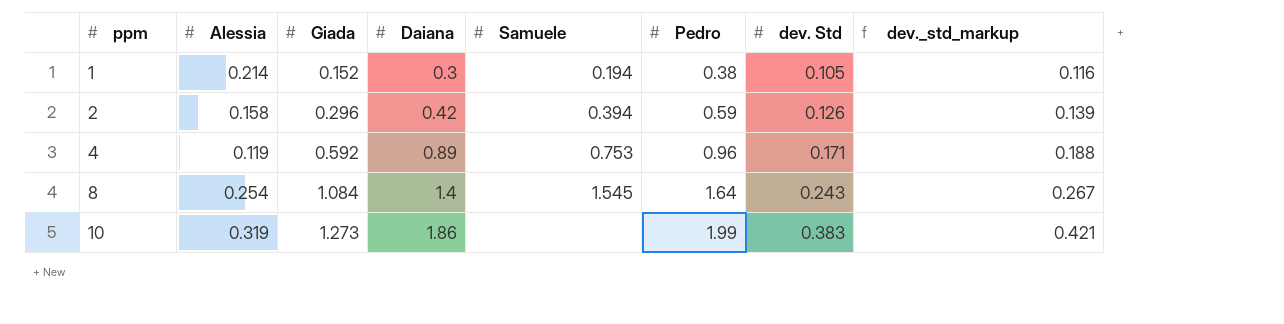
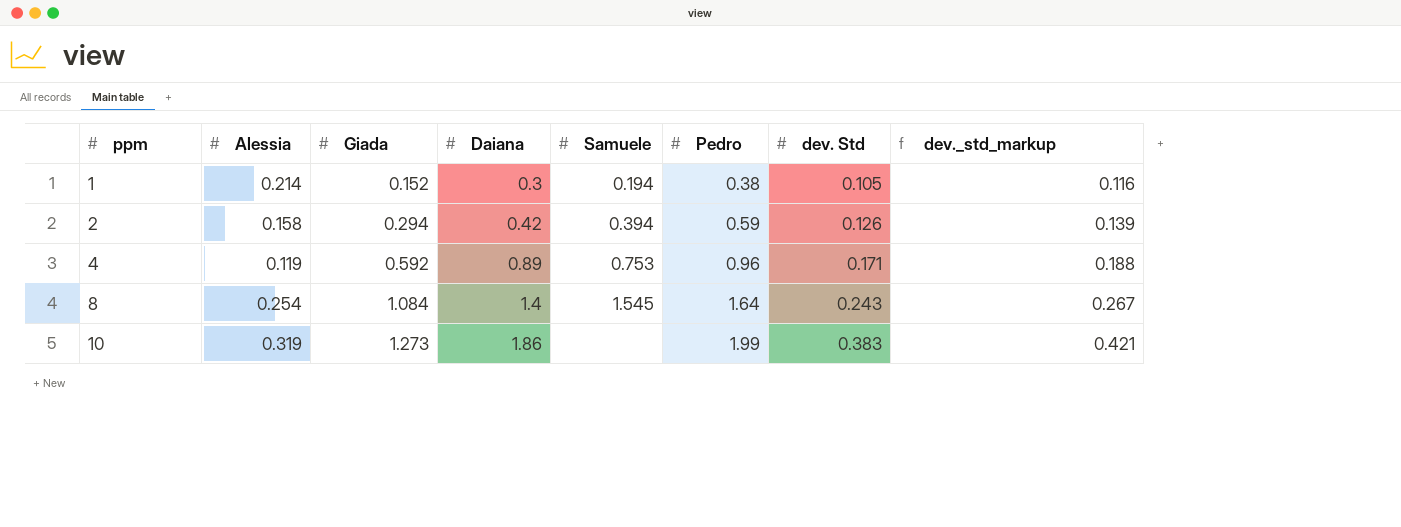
2 | Giada: 0.296 -> 0.294

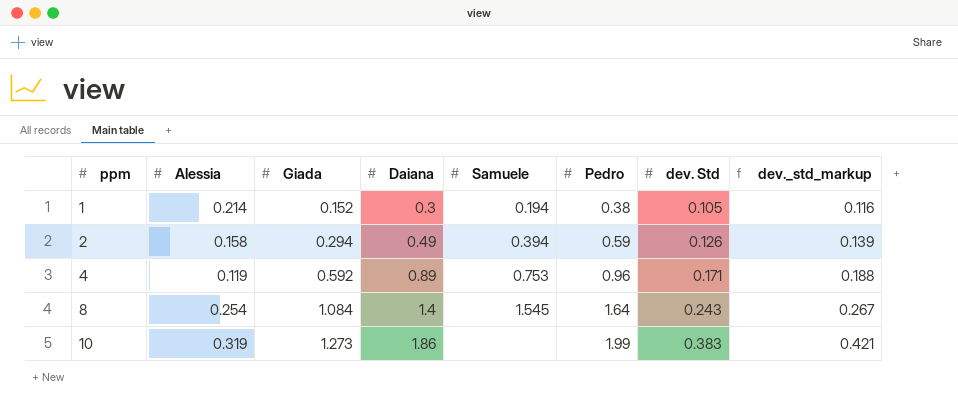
2 | Daiana: 0.42 -> 0.49

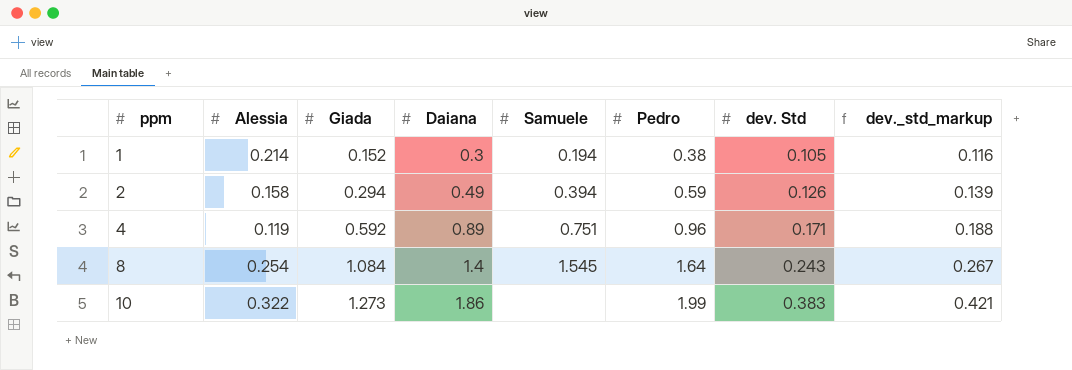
4 | Samuele: 0.753 -> 0.751
10 | Alessia: 0.319 -> 0.322

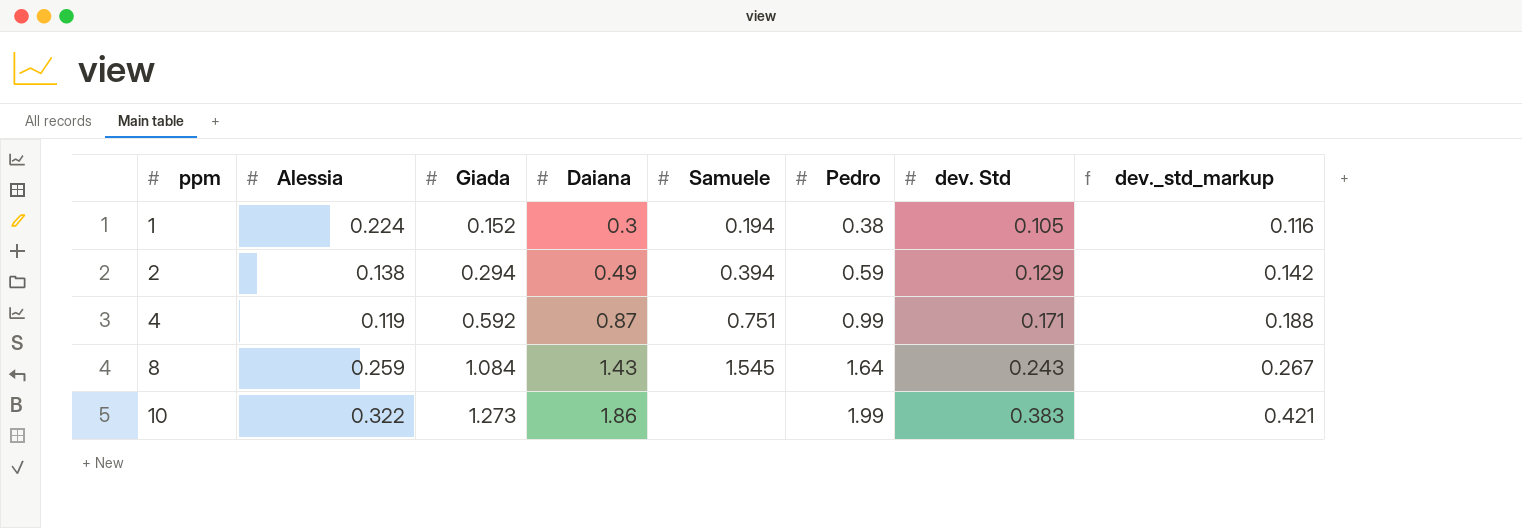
1 | Alessia: 0.214 -> 0.224
2 | Alessia: 0.158 -> 0.138
2 | dev. Std: 0.126 -> 0.129
2 | dev._std_markup: 0.139 -> 0.142
4 | Daiana: 0.89 -> 0.87
4 | Pedro: 0.96 -> 0.99
8 | Alessia: 0.254 -> 0.259
8 | Daiana: 1.4 -> 1.43

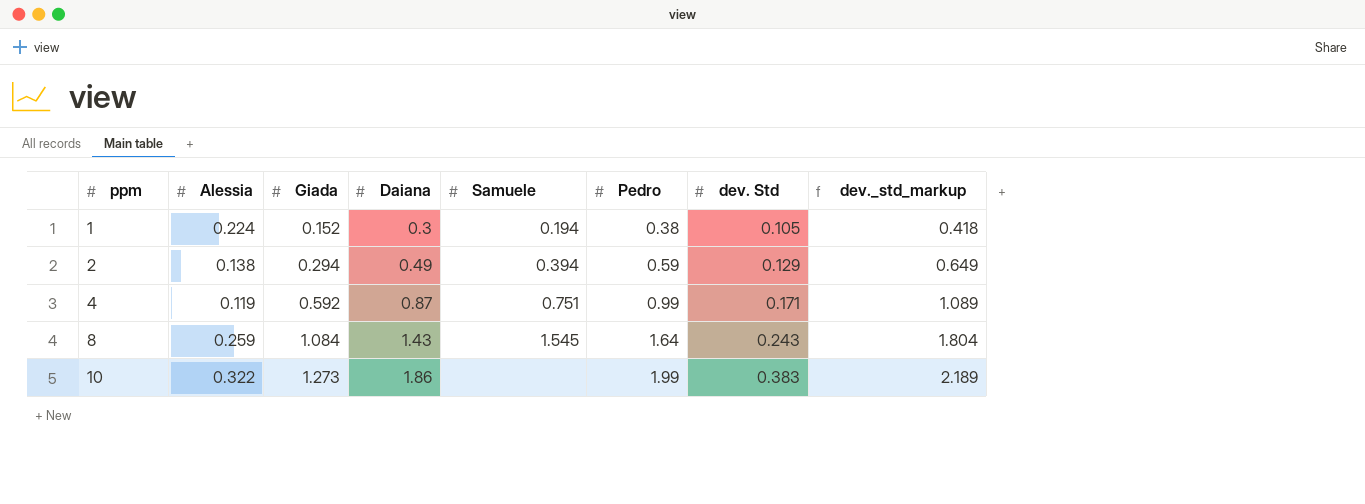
column dev._std_markup | formula: [dev. Std] * 1.1 -> [Pedro] * 1.1

